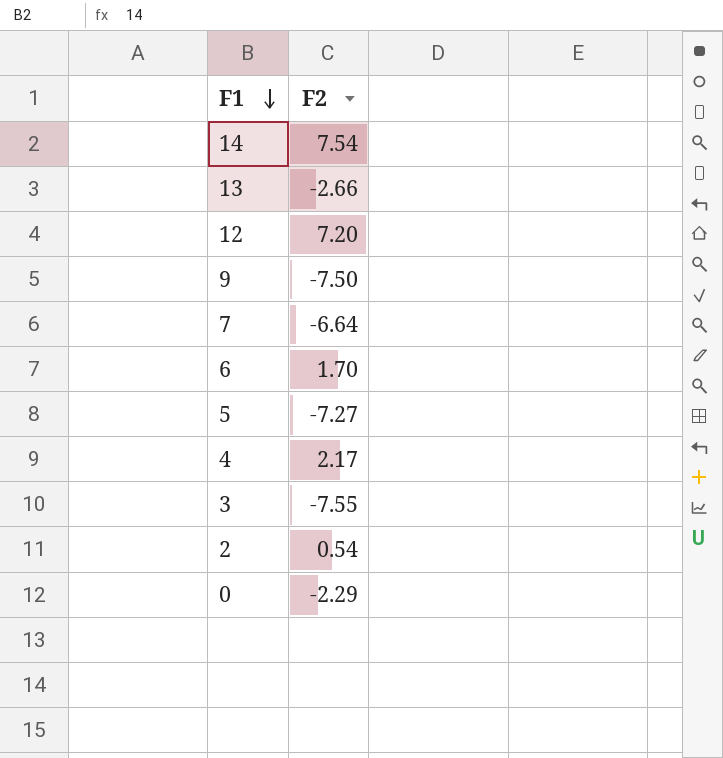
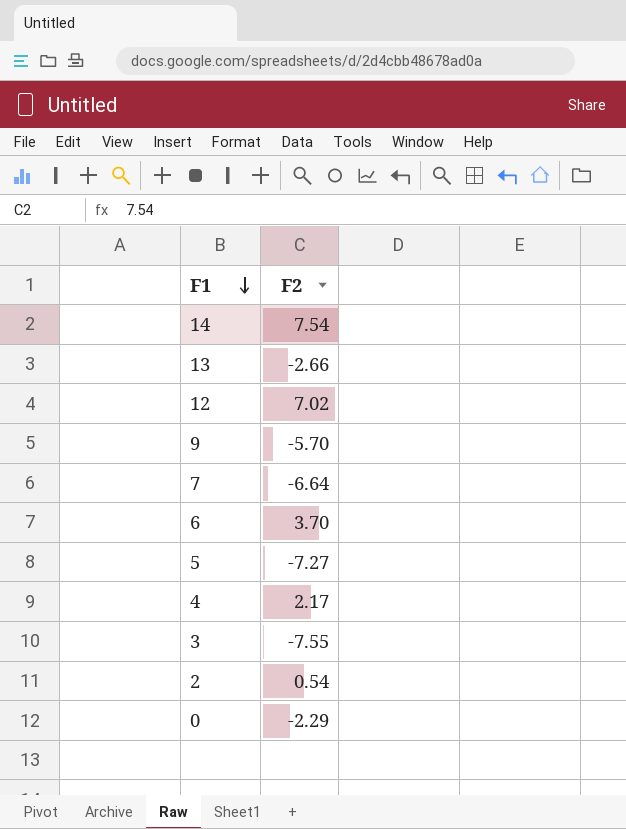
12 | F2: 7.20 -> 7.02
9 | F2: -7.50 -> -5.70
6 | F2: 1.70 -> 3.70

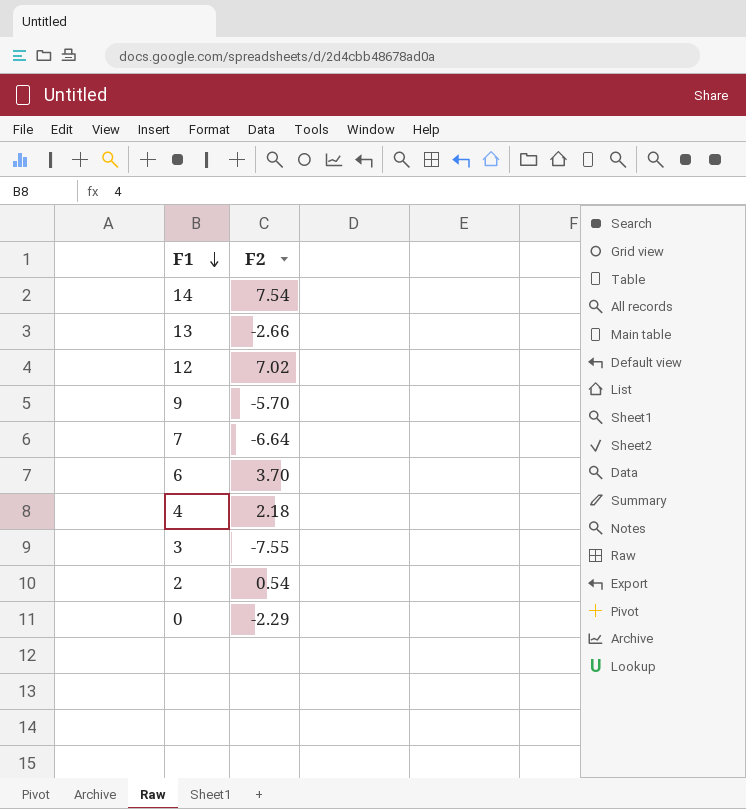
row 5: -7.27 -> none
4 | F2: 2.17 -> 2.18

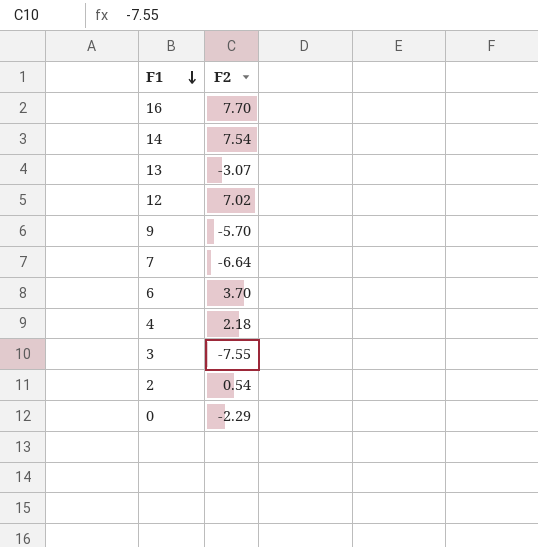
row 16: none -> 7.70
13 | F2: -2.66 -> -3.07

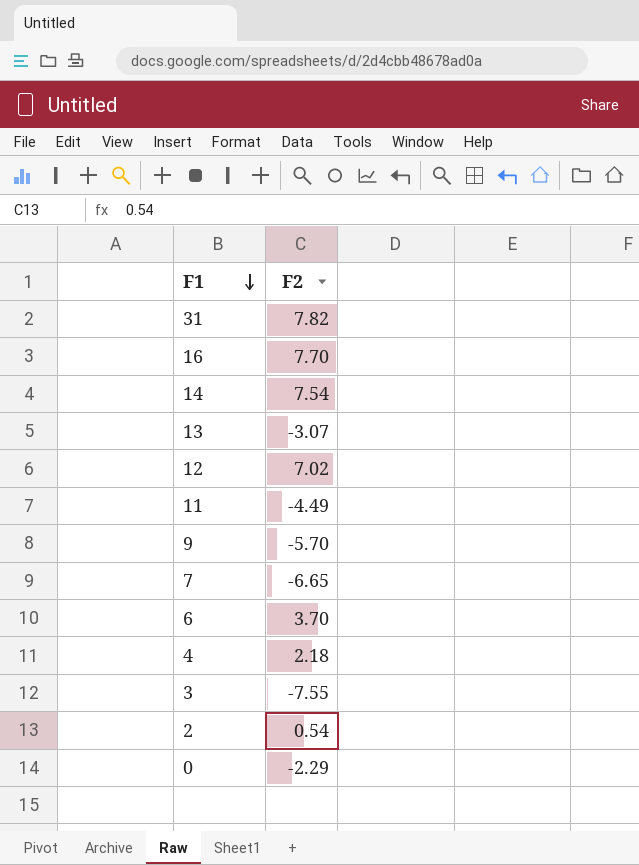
row 31: none -> 7.82
row 11: none -> -4.49
7 | F2: -6.64 -> -6.65

